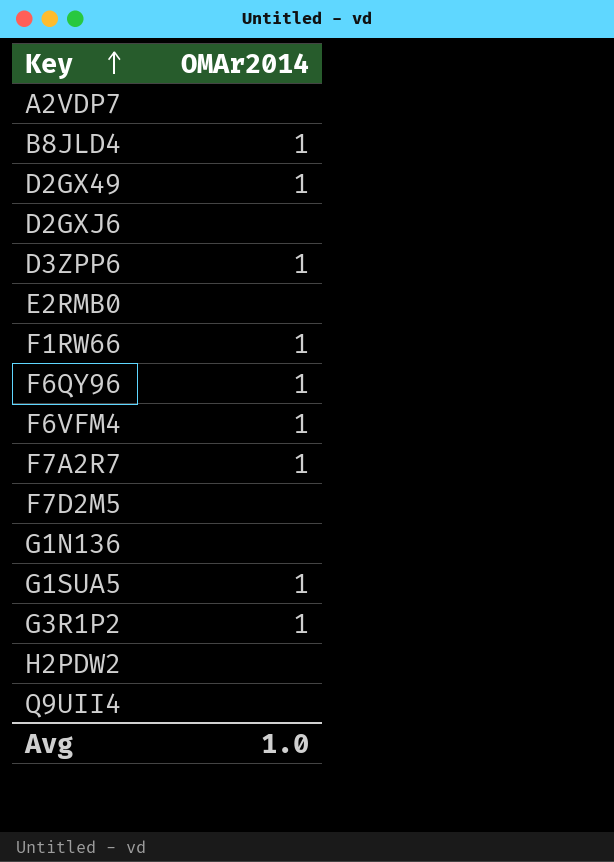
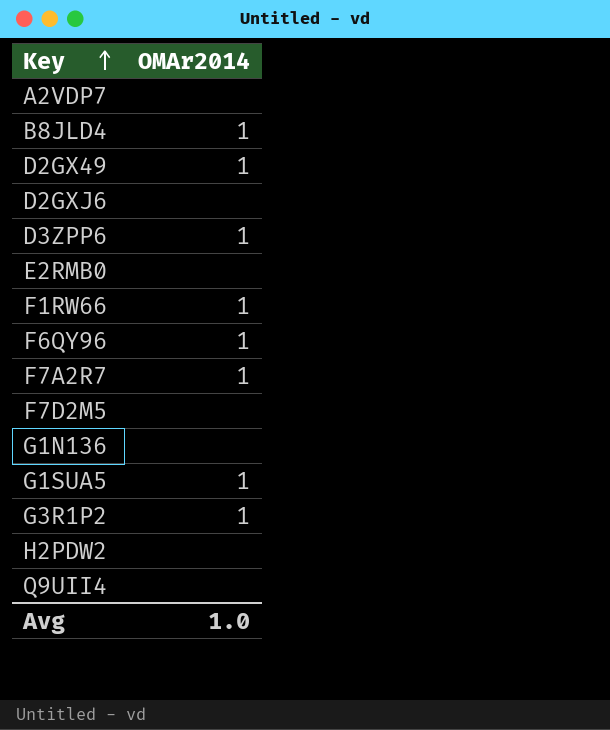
row F6VFM4: 1 -> none

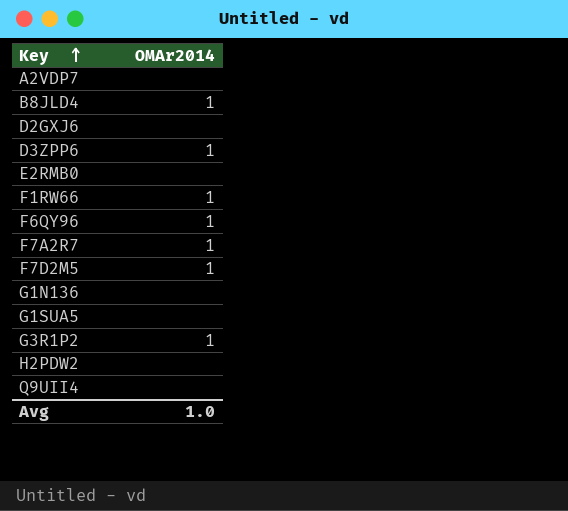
row D2GX49: 1 -> none
F7D2M5 | OMAr2014: none -> 1
G1SUA5 | OMAr2014: 1 -> none

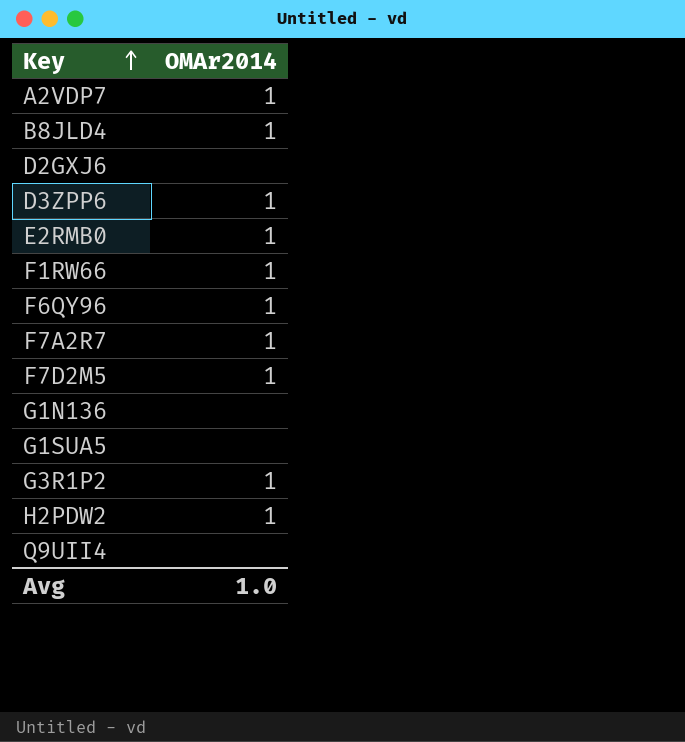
A2VDP7 | OMAr2014: none -> 1
E2RMB0 | OMAr2014: none -> 1
H2PDW2 | OMAr2014: none -> 1

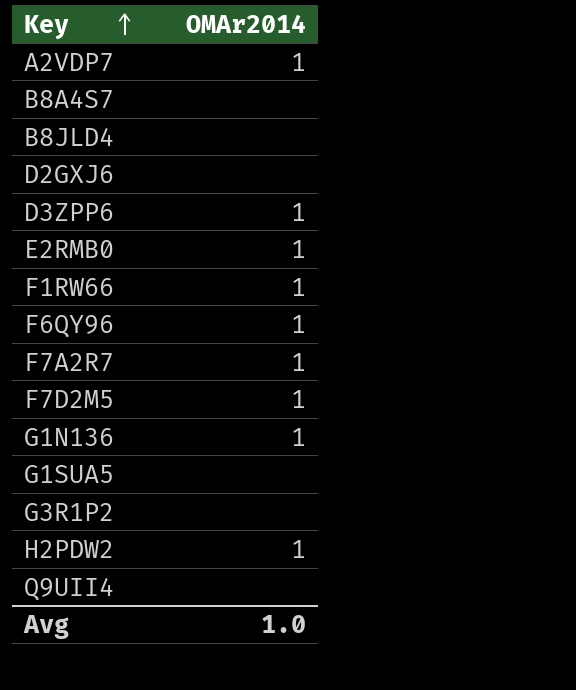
row B8A4S7: none -> none
B8JLD4 | OMAr2014: 1 -> none
G1N136 | OMAr2014: none -> 1
G3R1P2 | OMAr2014: 1 -> none

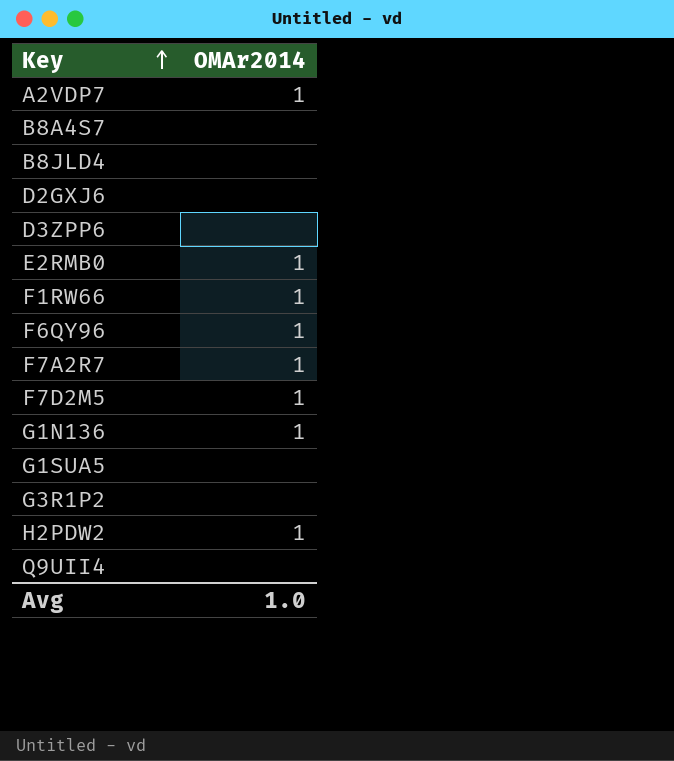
D3ZPP6 | OMAr2014: 1 -> none

